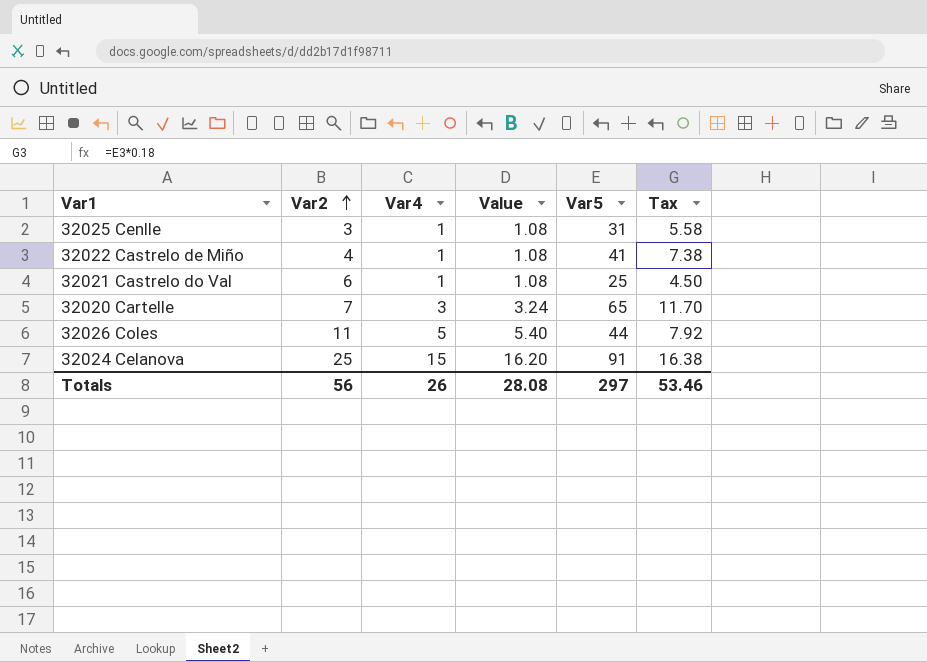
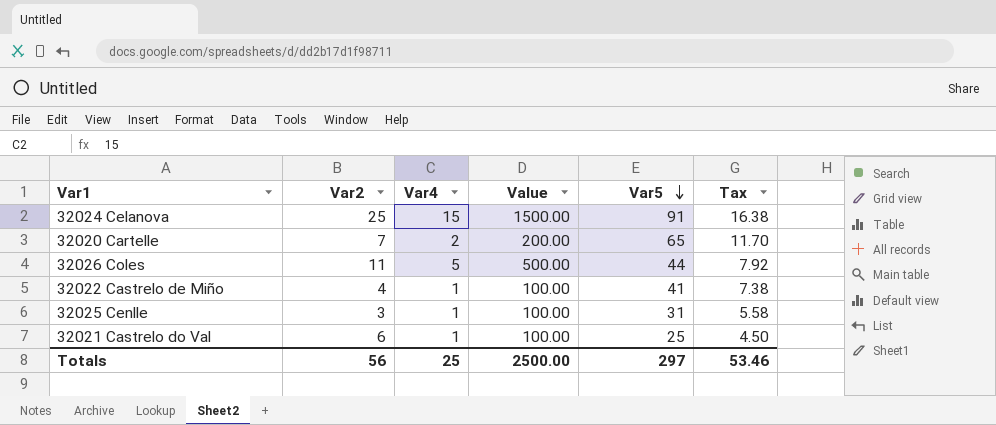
row order: Var2 ascending -> Var5 descending
column Value | formula: [Var4] * 1.08 -> [Var4] * 100
32020 Cartelle | Var4: 3 -> 2
Totals | Var4: 26 -> 25
Totals | Value: 28.08 -> 2500.00

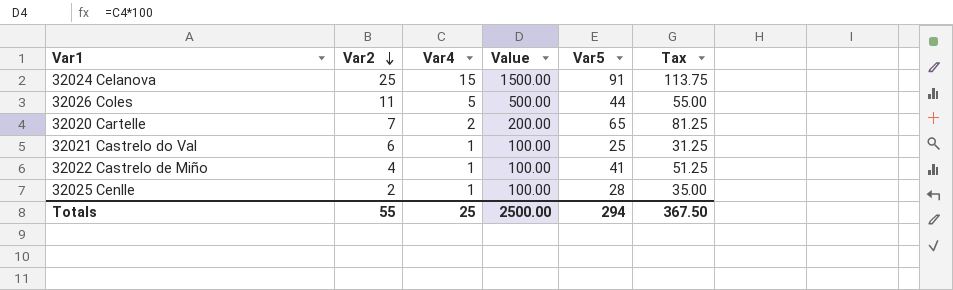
row order: Var5 descending -> Var2 descending
column Tax | formula: [Var5] * 0.18 -> [Var5] * 1.25
32025 Cenlle | Var2: 3 -> 2
32025 Cenlle | Var5: 31 -> 28
Totals | Var2: 56 -> 55
Totals | Var5: 297 -> 294
Totals | Tax: 53.46 -> 367.50

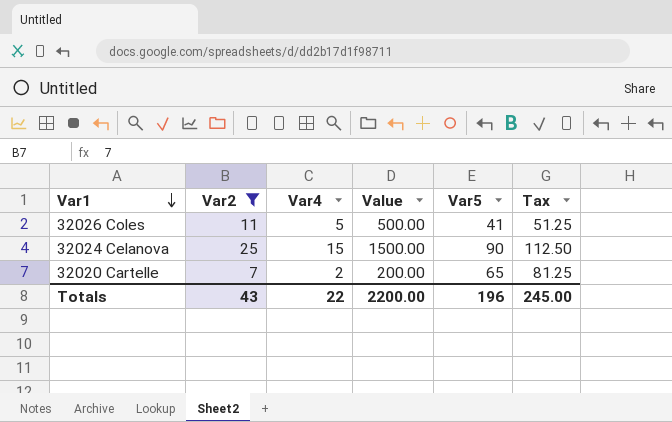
filter: none -> Var2 >= 7
row order: Var2 descending -> Var1 descending
32026 Coles | Var5: 44 -> 41
32026 Coles | Tax: 55.00 -> 51.25
32024 Celanova | Var5: 91 -> 90
32024 Celanova | Tax: 113.75 -> 112.50
Totals | Var2: 55 -> 43
Totals | Var4: 25 -> 22
Totals | Value: 2500.00 -> 2200.00
Totals | Var5: 294 -> 196
Totals | Tax: 367.50 -> 245.00

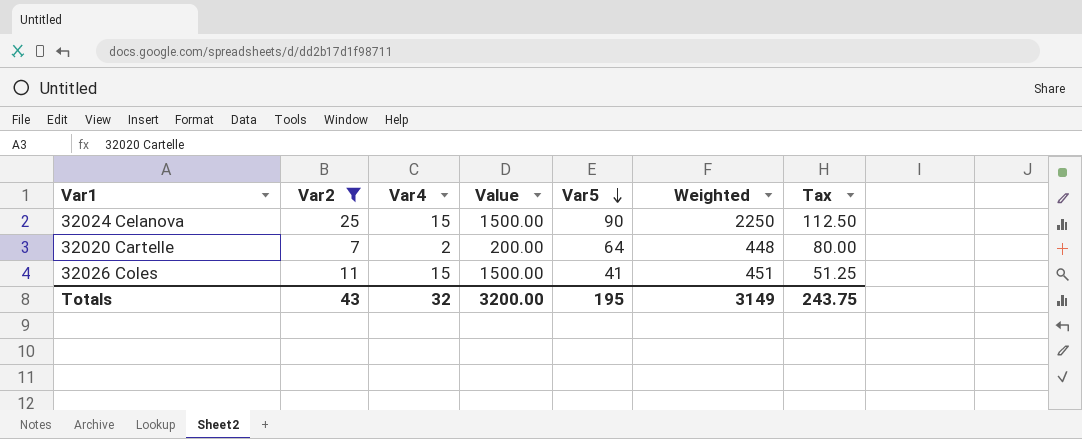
row order: Var1 descending -> Var5 descending
column Weighted | formula: none -> [Var2] * [Var5]
32020 Cartelle | Var5: 65 -> 64
32020 Cartelle | Tax: 81.25 -> 80.00
32026 Coles | Var4: 5 -> 15
32026 Coles | Value: 500.00 -> 1500.00
Totals | Var4: 22 -> 32
Totals | Value: 2200.00 -> 3200.00
Totals | Var5: 196 -> 195
Totals | Tax: 245.00 -> 243.75

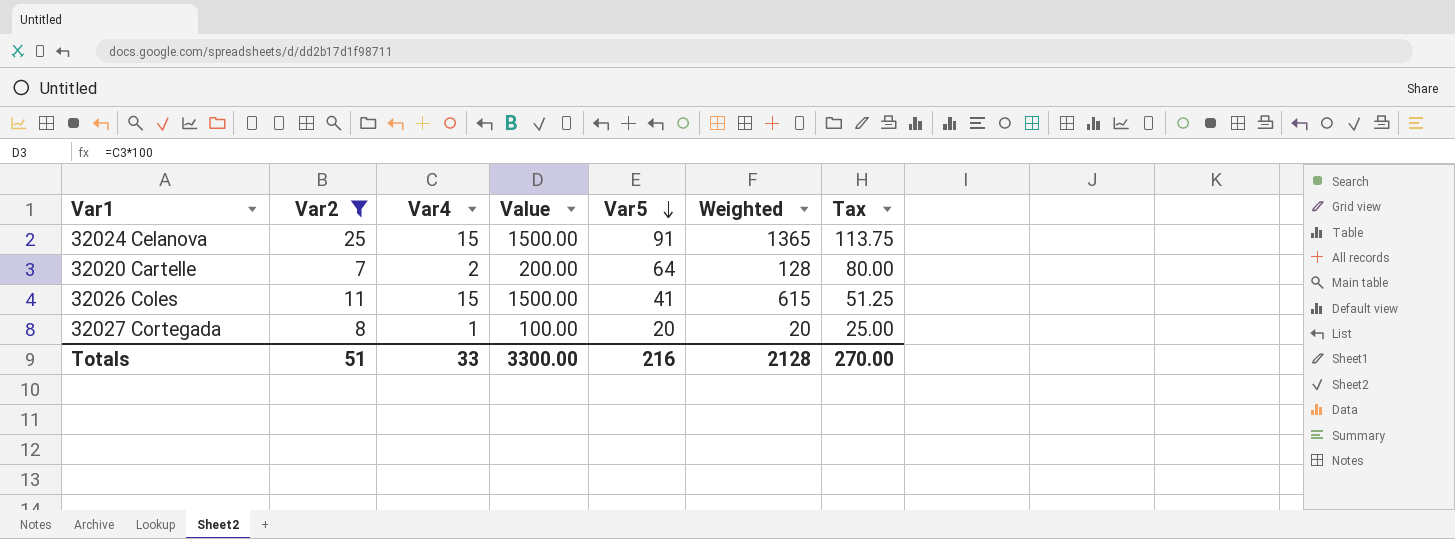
column Weighted | formula: [Var2] * [Var5] -> [Var4] * [Var5]
32024 Celanova | Var5: 90 -> 91
32024 Celanova | Tax: 112.50 -> 113.75
row 32027 Cortegada: none -> 8 | 1 | 100.00 | 20 | 20 | 25.00
Totals | Var2: 43 -> 51
Totals | Var4: 32 -> 33
Totals | Value: 3200.00 -> 3300.00
Totals | Var5: 195 -> 216
Totals | Weighted: 3149 -> 2128
Totals | Tax: 243.75 -> 270.00

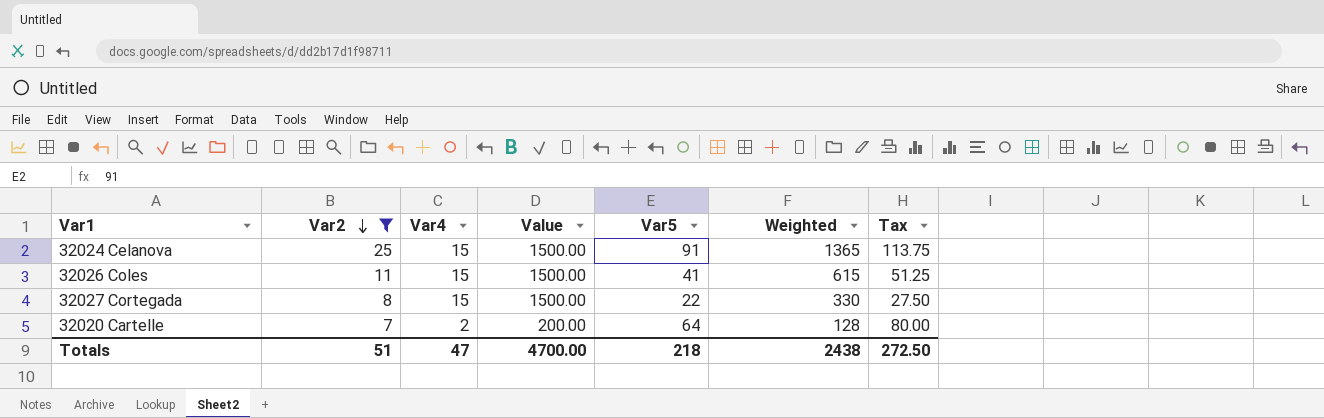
row order: Var5 descending -> Var2 descending
32027 Cortegada | Var4: 1 -> 15
32027 Cortegada | Value: 100.00 -> 1500.00
32027 Cortegada | Var5: 20 -> 22
32027 Cortegada | Weighted: 20 -> 330
32027 Cortegada | Tax: 25.00 -> 27.50
Totals | Var4: 33 -> 47
Totals | Value: 3300.00 -> 4700.00
Totals | Var5: 216 -> 218
Totals | Weighted: 2128 -> 2438
Totals | Tax: 270.00 -> 272.50

